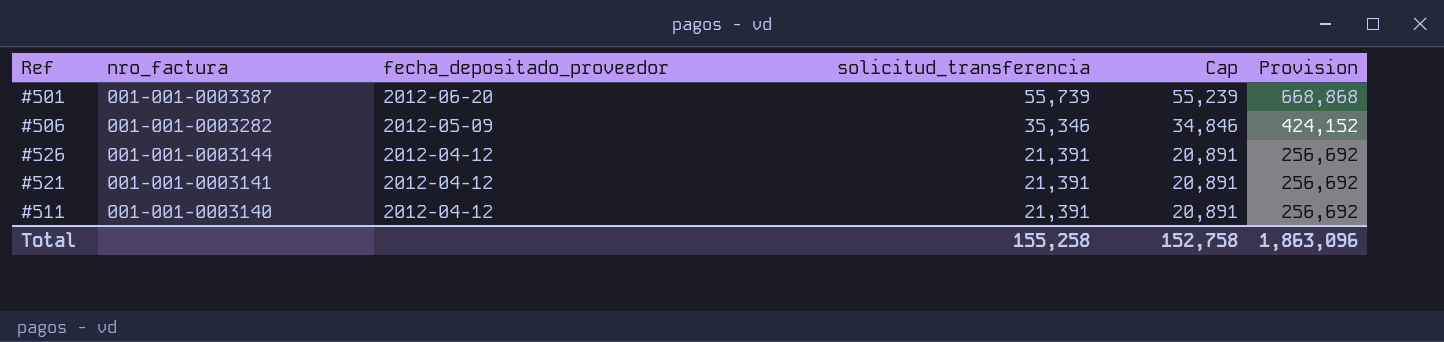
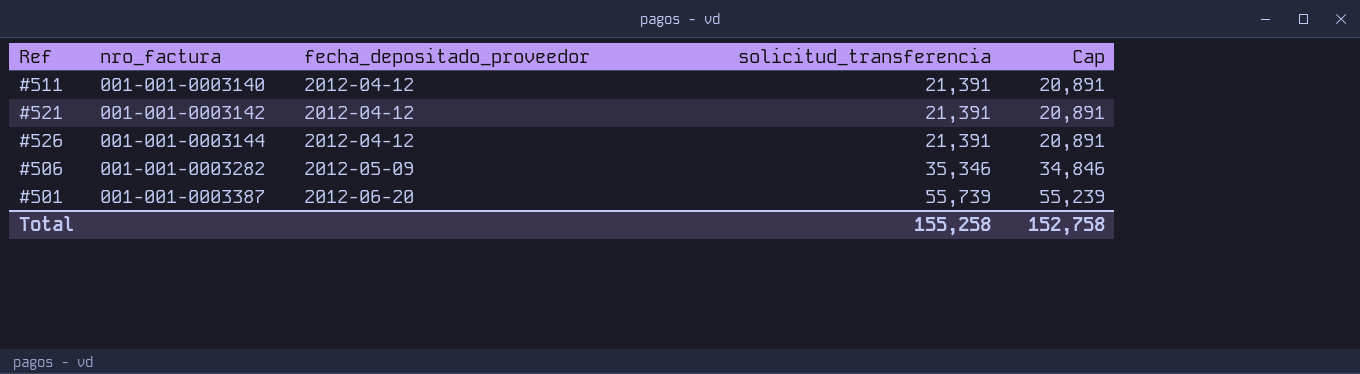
row order: nro_factura descending -> nro_factura ascending
column Provision | formula: [solicitud_transferencia] * 12 -> none
#521 | nro_factura: 001-001-0003141 -> 001-001-0003142

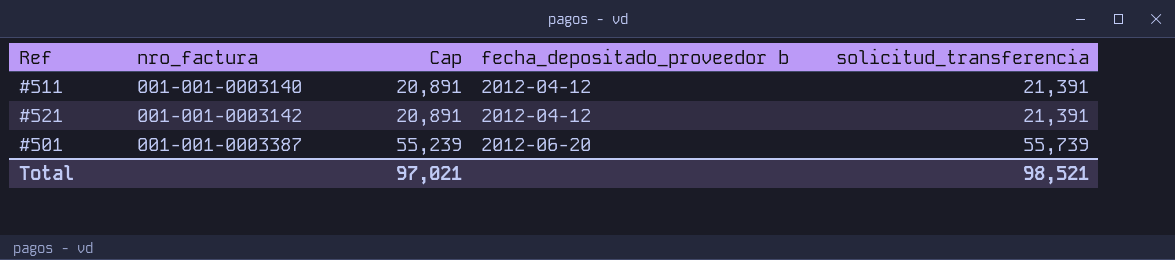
column Cap | position: 5 -> 3
column name: fecha_depositado_proveedor -> fecha_depositado_proveedor b
row #526: 001-001-0003144 | 2012-04-12 | 21,391 | 20,891 -> none
row #506: 001-001-0003282 | 2012-05-09 | 35,346 | 34,846 -> none
Total | Cap: 152,758 -> 97,021
Total | solicitud_transferencia: 155,258 -> 98,521

